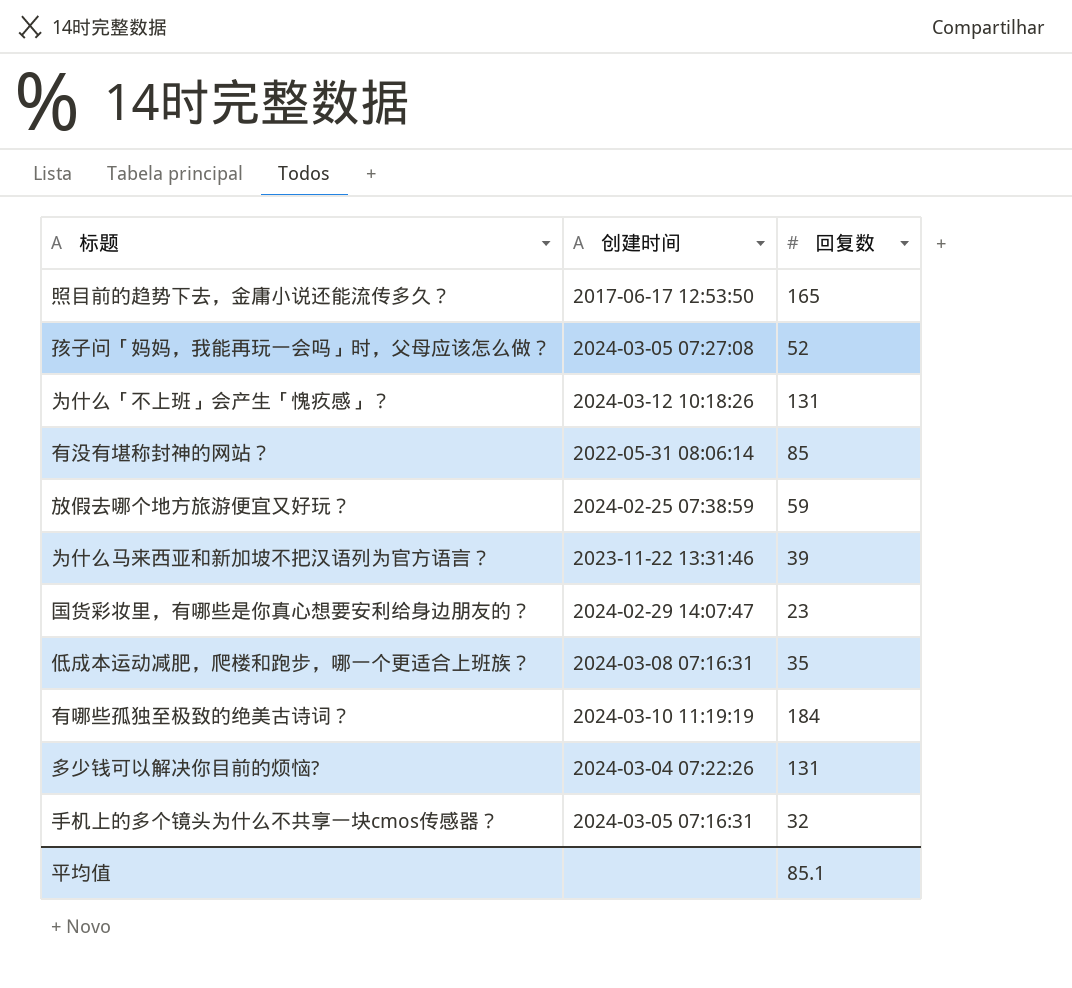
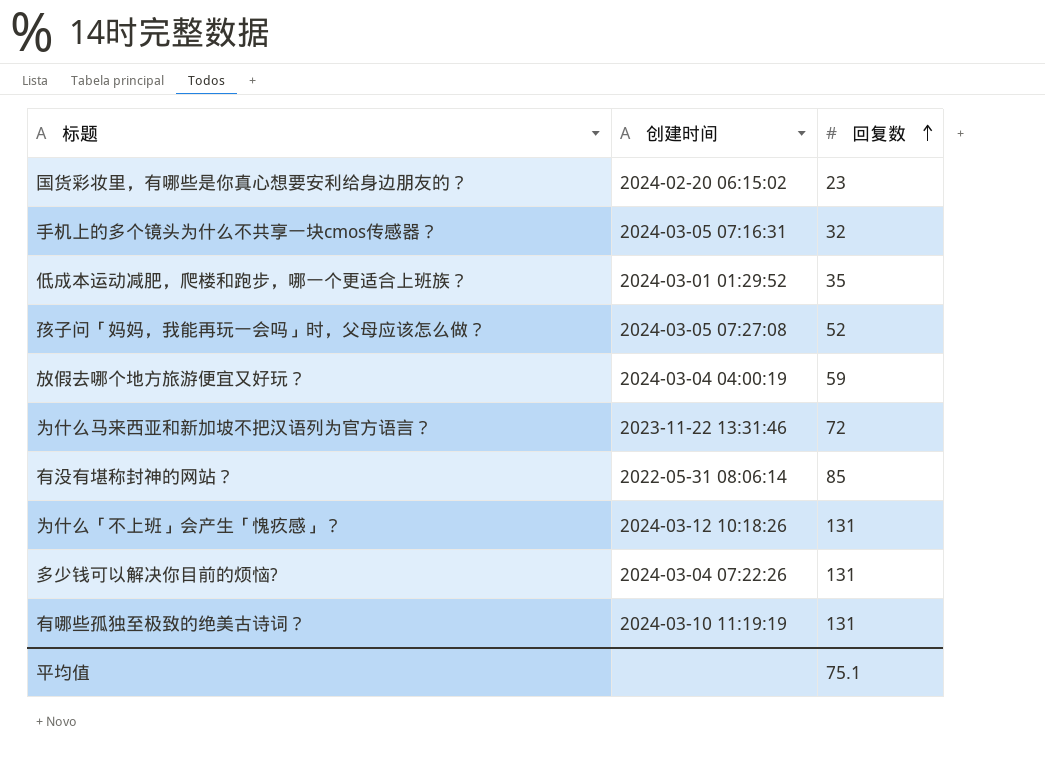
row order: none -> 回复数 ascending
row 照目前的趋势下去，金庸小说还能流传多久？: 2017-06-17 12:53:50 | 165 -> none
国货彩妆里，有哪些是你真心想要安利给身边朋友的？ | 创建时间: 2024-02-29 14:07:47 -> 2024-02-20 06:15:02
低成本运动减肥，爬楼和跑步，哪一个更适合上班族？ | 创建时间: 2024-03-08 07:16:31 -> 2024-03-01 01:29:52
放假去哪个地方旅游便宜又好玩？ | 创建时间: 2024-02-25 07:38:59 -> 2024-03-04 04:00:19
为什么马来西亚和新加坡不把汉语列为官方语言？ | 回复数: 39 -> 72
有哪些孤独至极致的绝美古诗词？ | 回复数: 184 -> 131
平均值 | 回复数: 85.1 -> 75.1

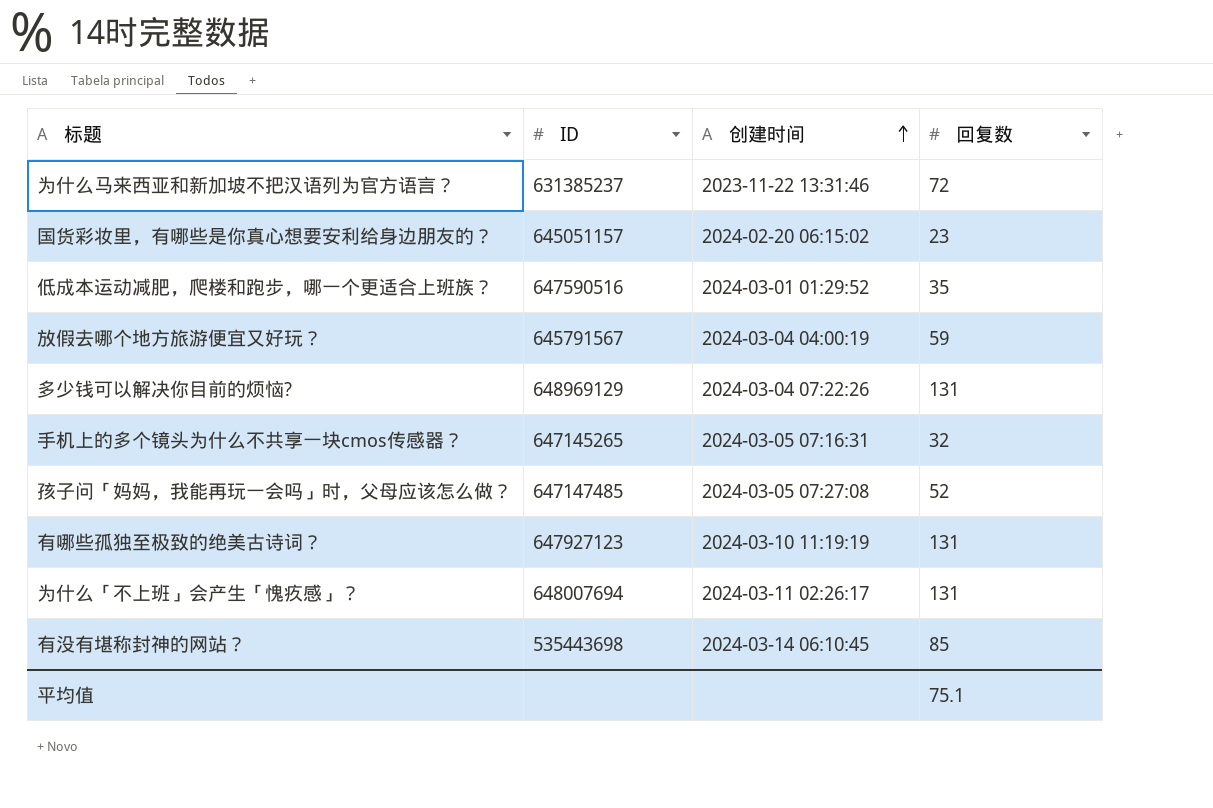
row order: 回复数 ascending -> 创建时间 ascending
column ID | position: none -> 2
为什么「不上班」会产生「愧疚感」？ | 创建时间: 2024-03-12 10:18:26 -> 2024-03-11 02:26:17
有没有堪称封神的网站？ | 创建时间: 2022-05-31 08:06:14 -> 2024-03-14 06:10:45

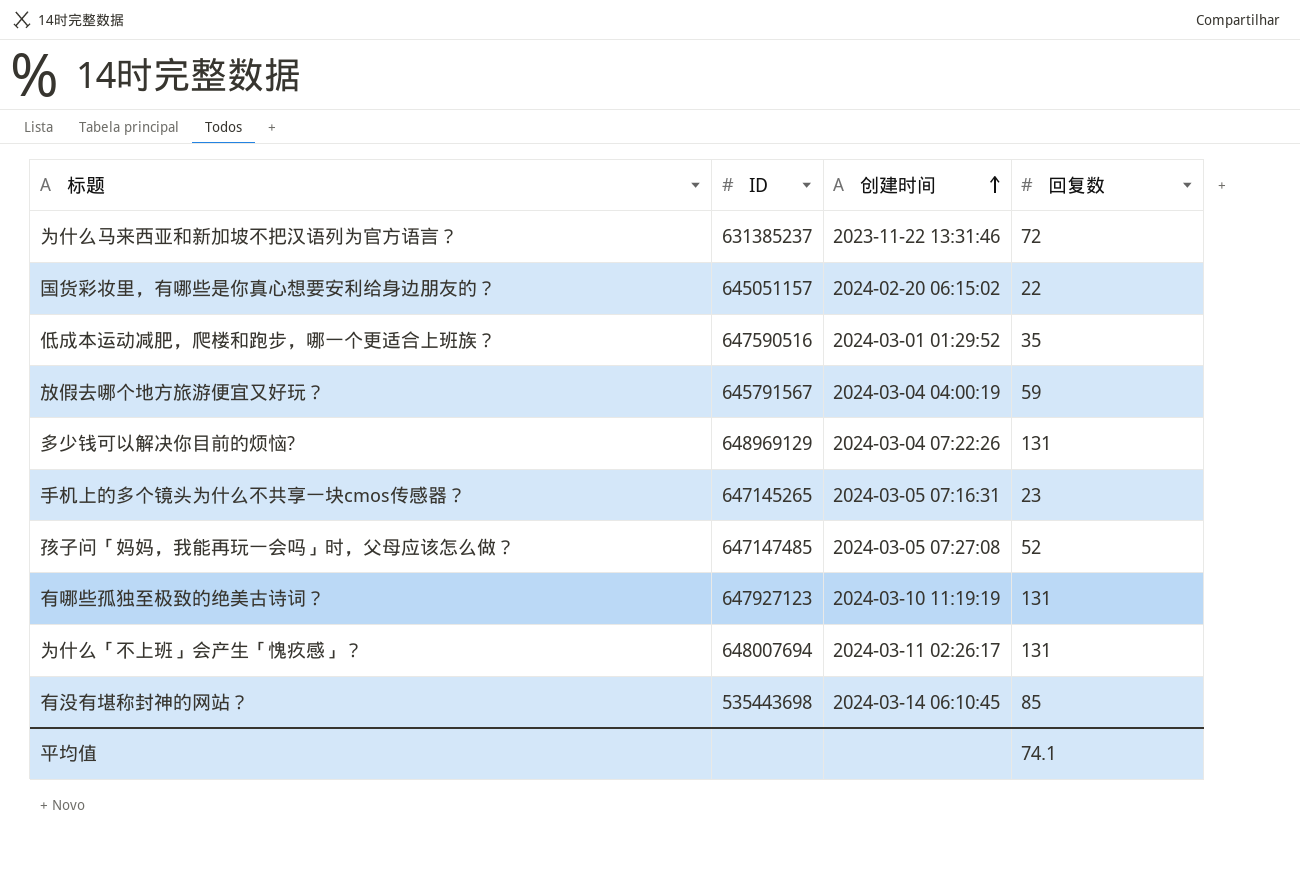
国货彩妆里，有哪些是你真心想要安利给身边朋友的？ | 回复数: 23 -> 22
手机上的多个镜头为什么不共享一块cmos传感器？ | 回复数: 32 -> 23
平均值 | 回复数: 75.1 -> 74.1

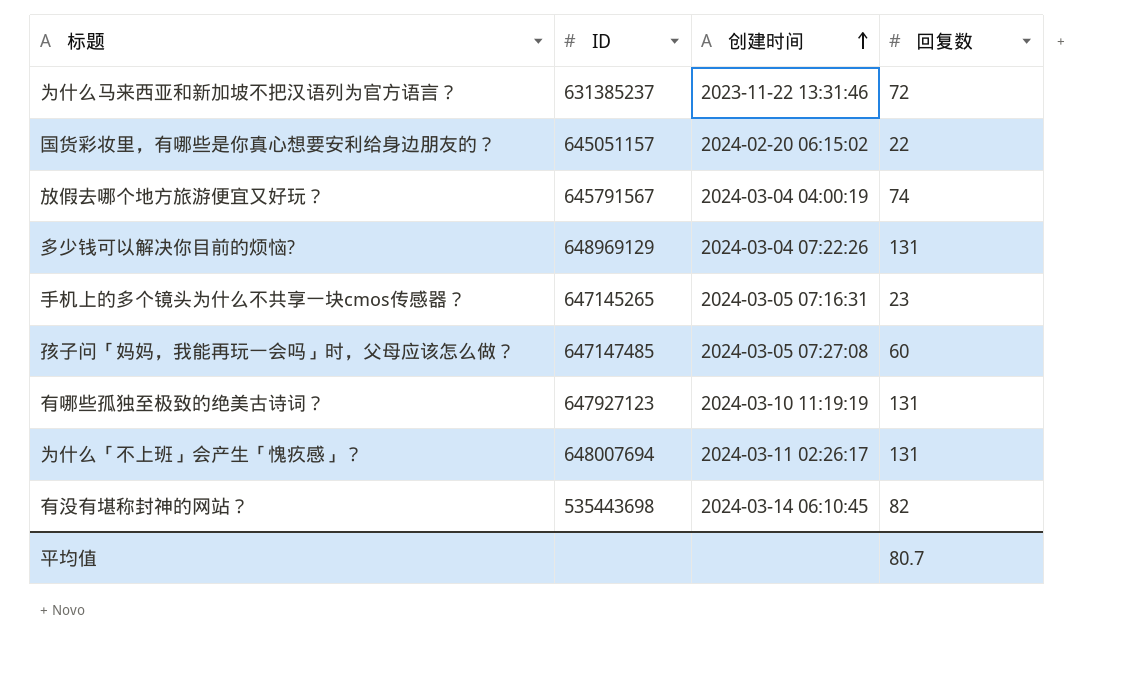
row 低成本运动减肥，爬楼和跑步，哪一个更适合上班族？: 647590516 | 2024-03-01 01:29:52 | 35 -> none
放假去哪个地方旅游便宜又好玩？ | 回复数: 59 -> 74
孩子问「妈妈，我能再玩一会吗」时，父母应该怎么做？ | 回复数: 52 -> 60
有没有堪称封神的网站？ | 回复数: 85 -> 82
平均值 | 回复数: 74.1 -> 80.7

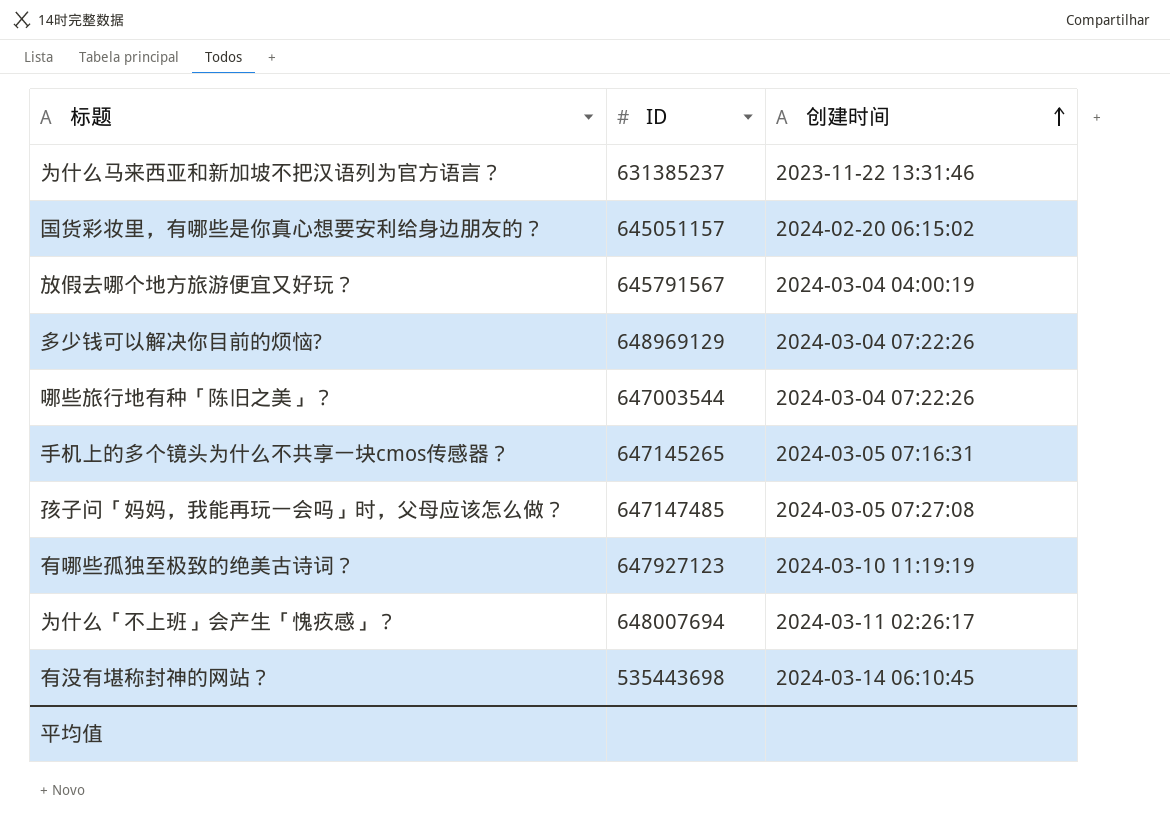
column 回复数 | position: 4 -> none
row 哪些旅行地有种「陈旧之美」？: none -> 647003544 | 2024-03-04 07:22:26

